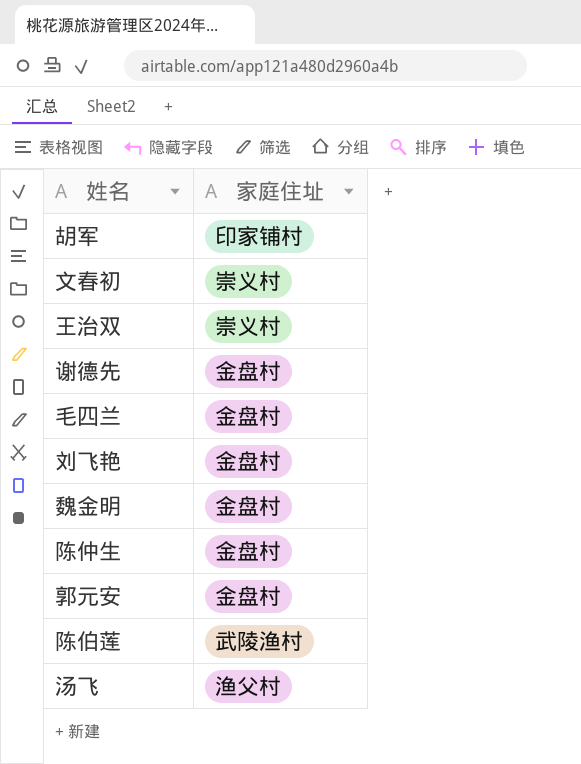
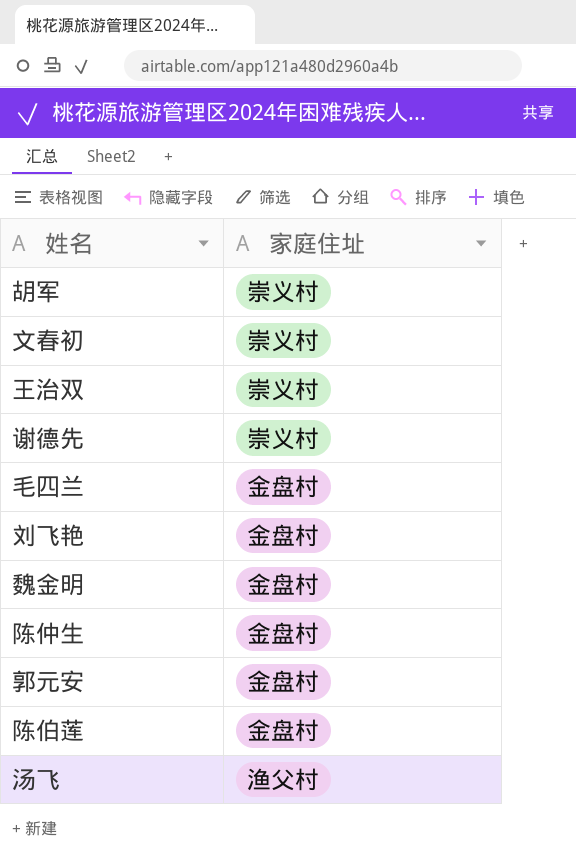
胡军 | 家庭住址: 印家铺村 -> 崇义村
谢德先 | 家庭住址: 金盘村 -> 崇义村
陈伯莲 | 家庭住址: 武陵渔村 -> 金盘村

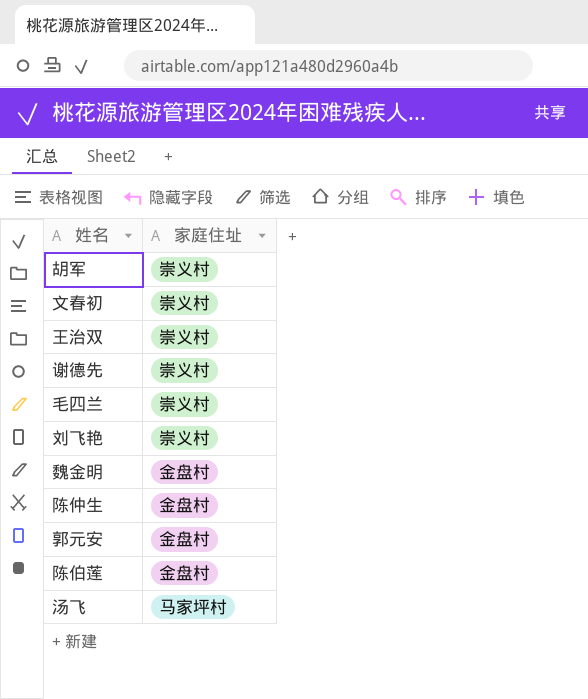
毛四兰 | 家庭住址: 金盘村 -> 崇义村
刘飞艳 | 家庭住址: 金盘村 -> 崇义村
汤飞 | 家庭住址: 渔父村 -> 马家坪村

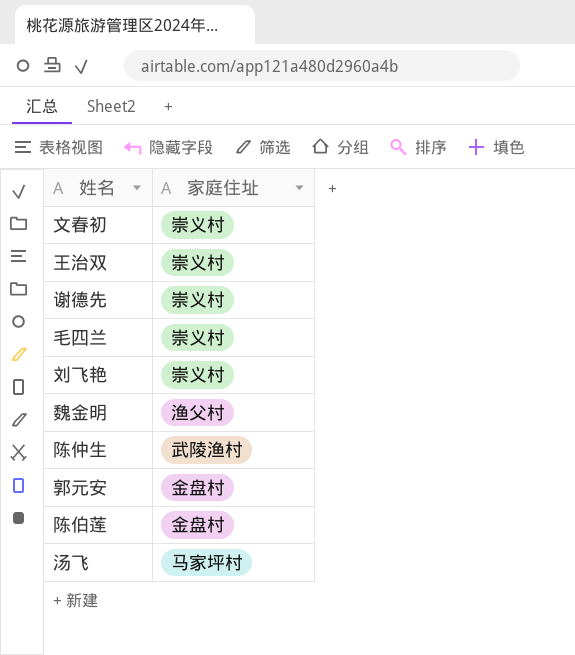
row 胡军: 崇义村 -> none
魏金明 | 家庭住址: 金盘村 -> 渔父村
陈仲生 | 家庭住址: 金盘村 -> 武陵渔村

